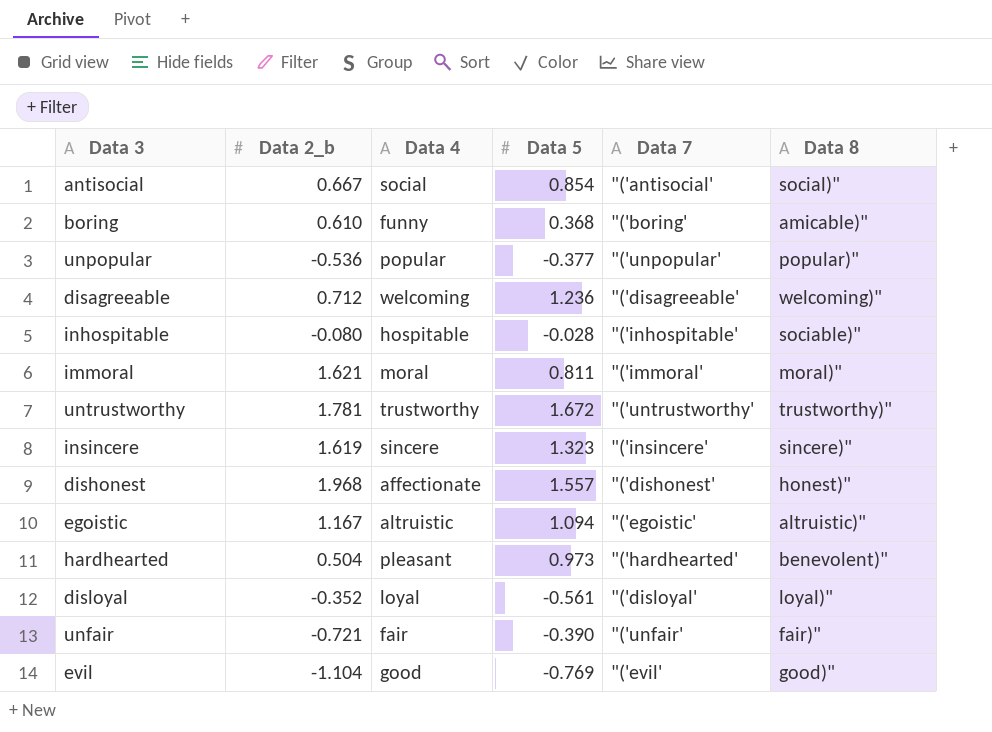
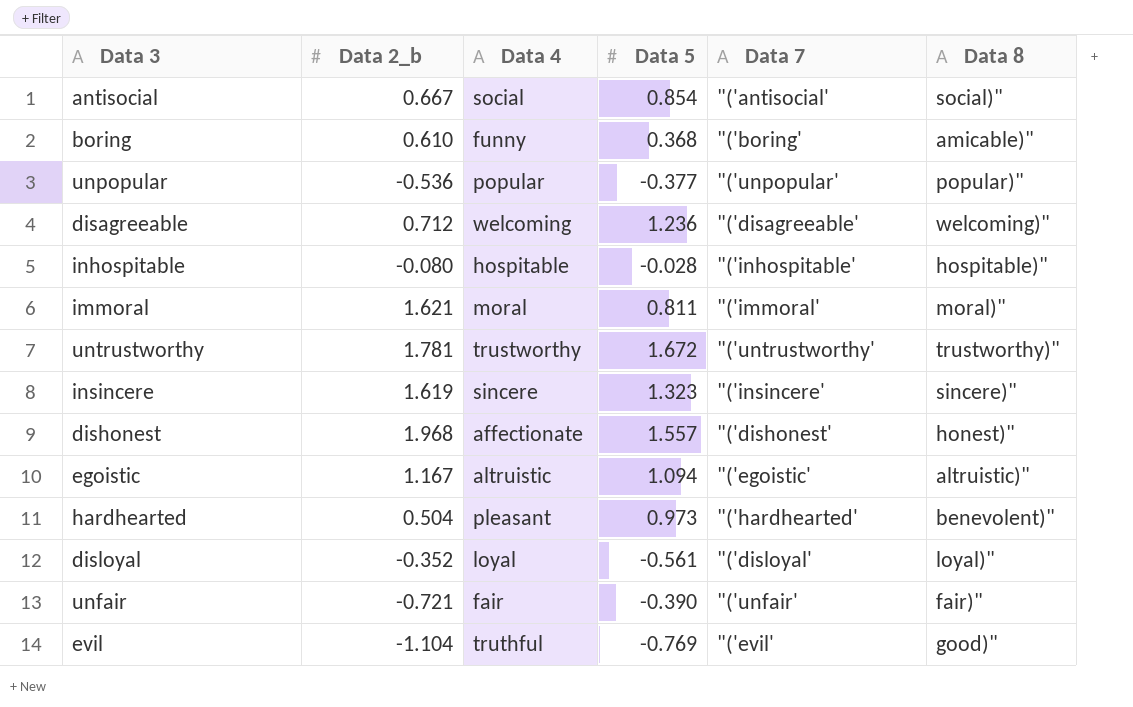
inhospitable | Data 8: sociable)" -> hospitable)"
evil | Data 4: good -> truthful

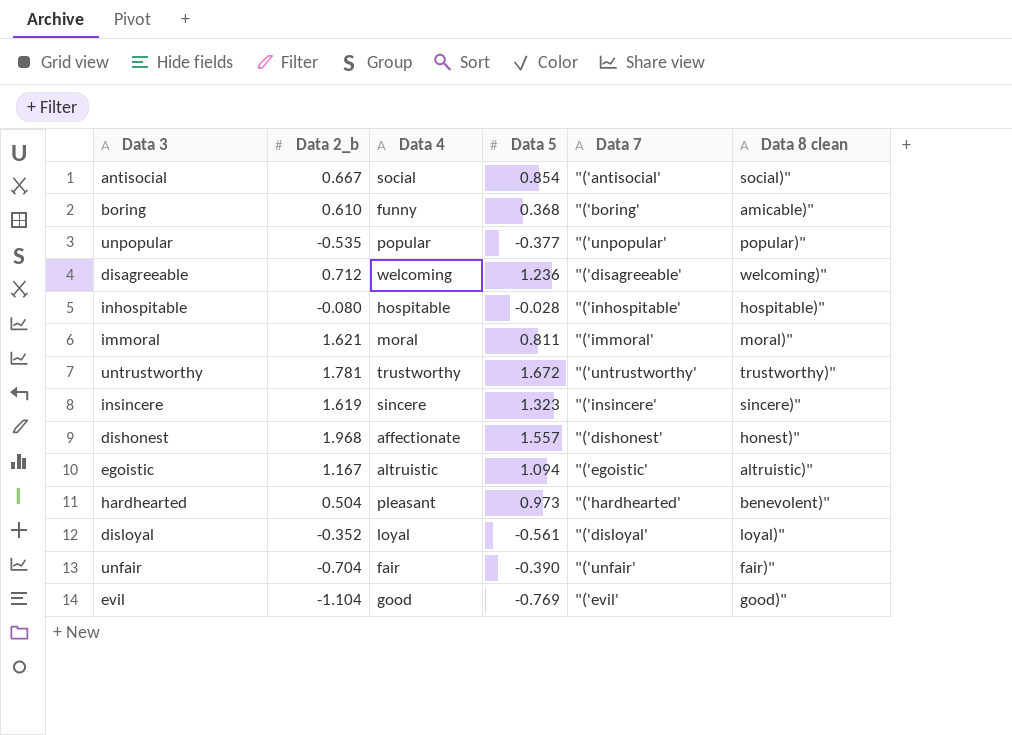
column name: Data 8 -> Data 8 clean
unpopular | Data 2_b: -0.536 -> -0.535
unfair | Data 2_b: -0.721 -> -0.704
evil | Data 4: truthful -> good

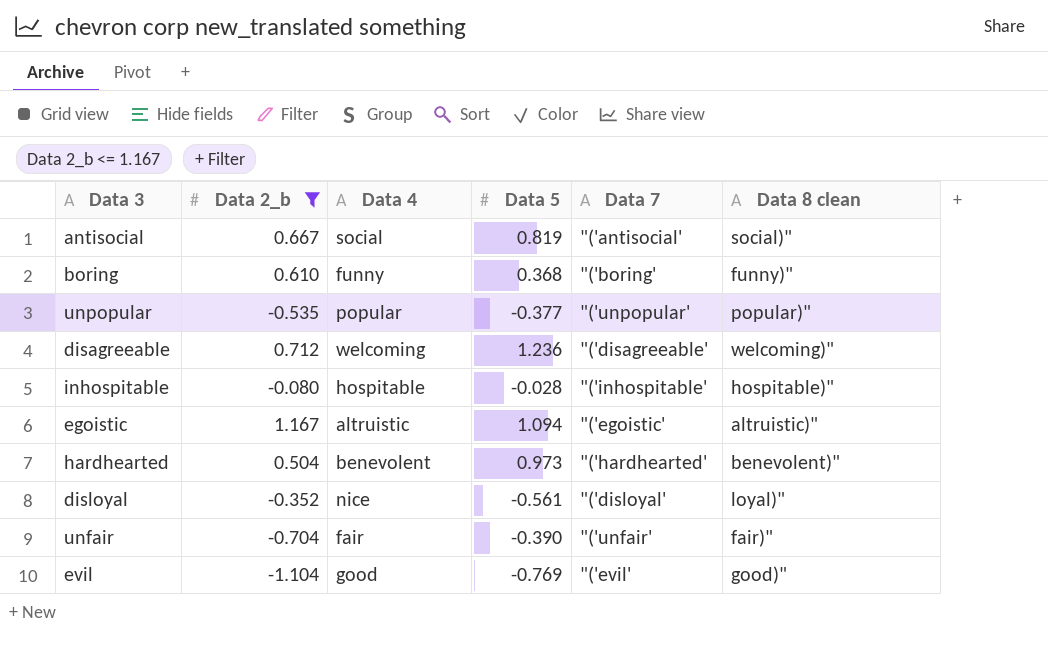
filter: none -> Data 2_b <= 1.167
antisocial | Data 5: 0.854 -> 0.819
boring | Data 8 clean: amicable)" -> funny)"
hardhearted | Data 4: pleasant -> benevolent
disloyal | Data 4: loyal -> nice

